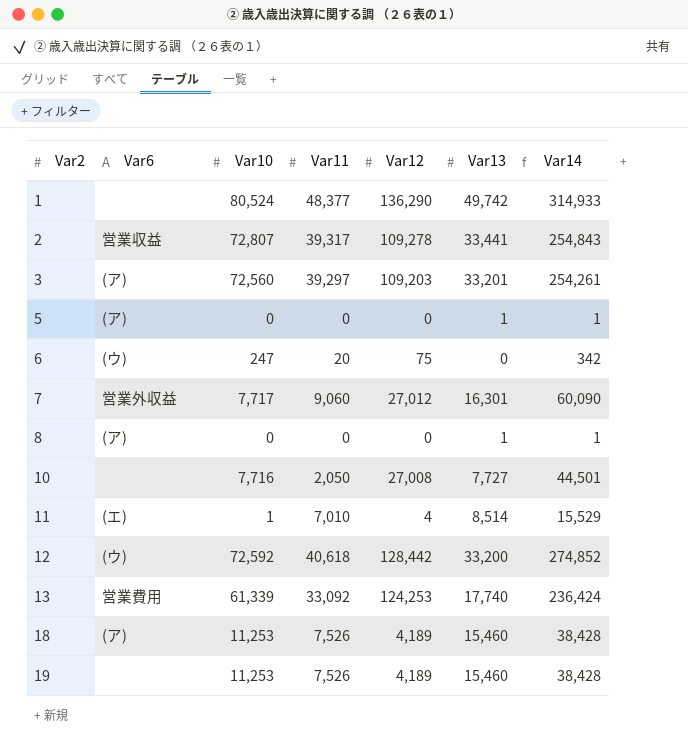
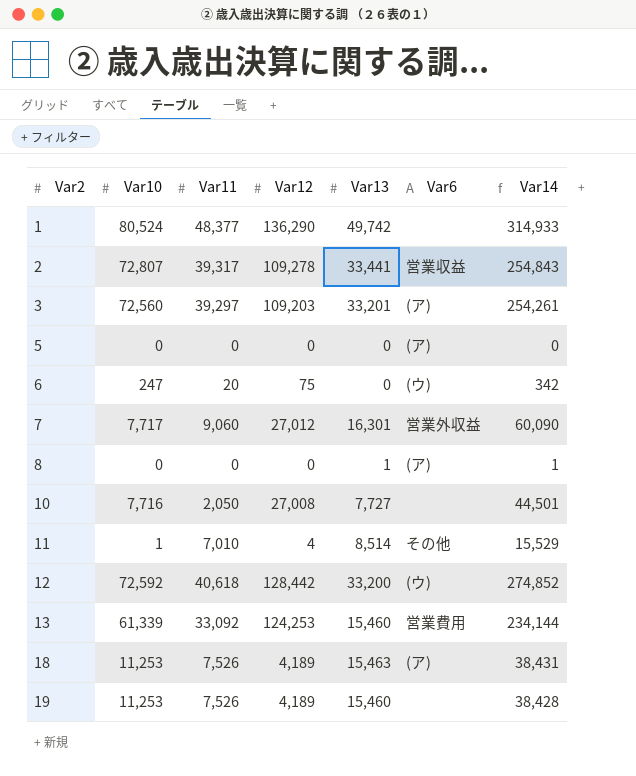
column Var6 | position: 2 -> 6
5 | Var13: 1 -> 0
5 | Var14: 1 -> 0
11 | Var6: (エ) -> その他
13 | Var13: 17,740 -> 15,460
13 | Var14: 236,424 -> 234,144
18 | Var13: 15,460 -> 15,463
18 | Var14: 38,428 -> 38,431

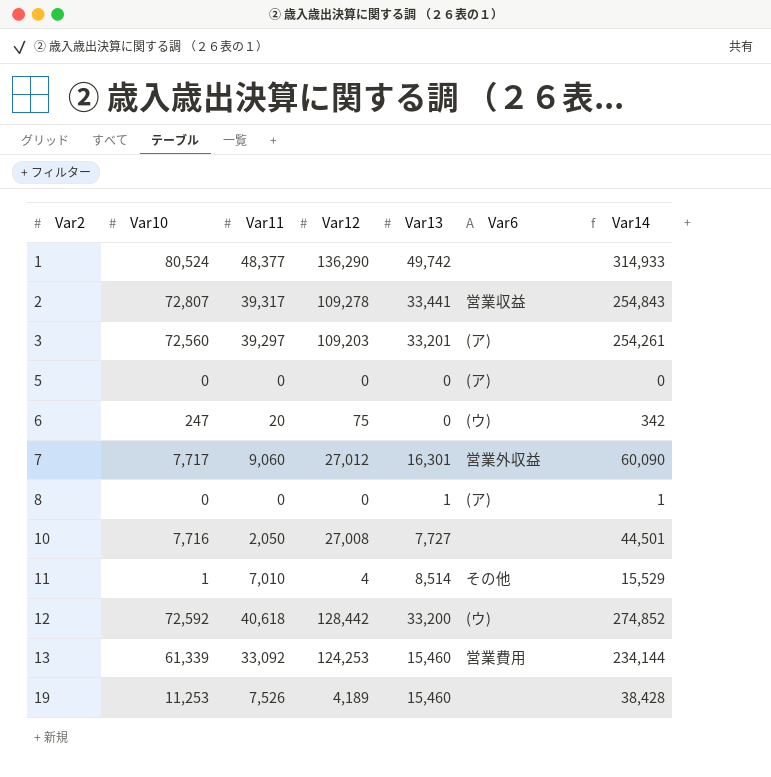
row 18: 11,253 | 7,526 | 4,189 | 15,463 | (ア) | 38,431 -> none

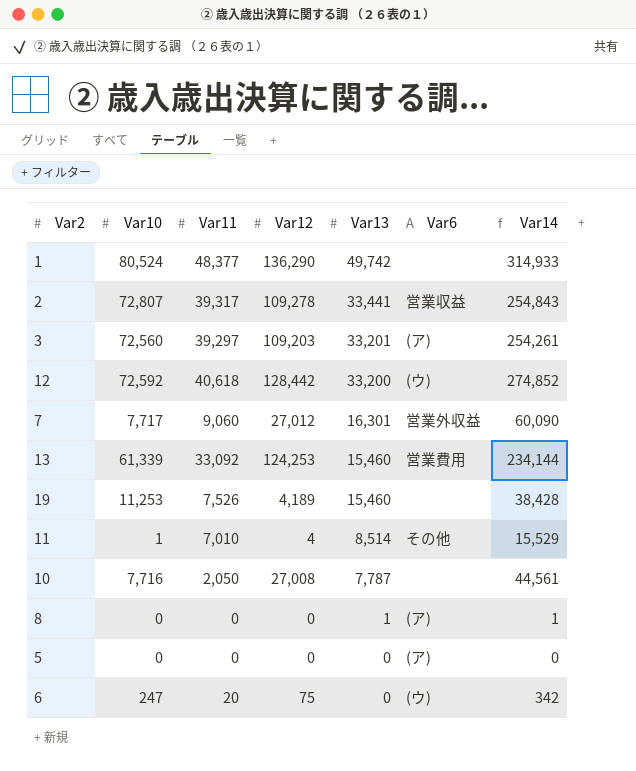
row order: Var2 ascending -> Var13 descending
10 | Var13: 7,727 -> 7,787
10 | Var14: 44,501 -> 44,561

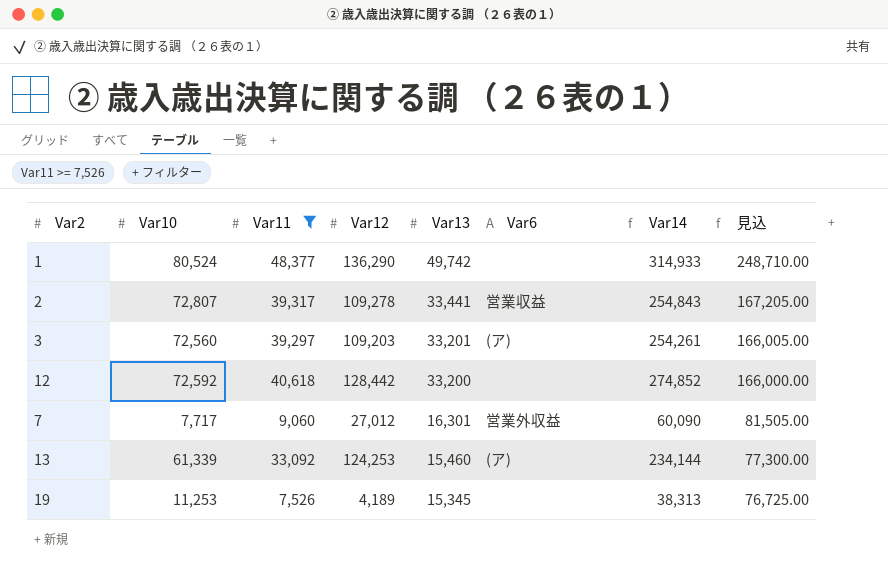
filter: none -> Var11 >= 7,526
column 見込 | formula: none -> [Var13] * 5
12 | Var6: (ウ) -> none
13 | Var6: 営業費用 -> (ア)
19 | Var13: 15,460 -> 15,345
19 | Var14: 38,428 -> 38,313

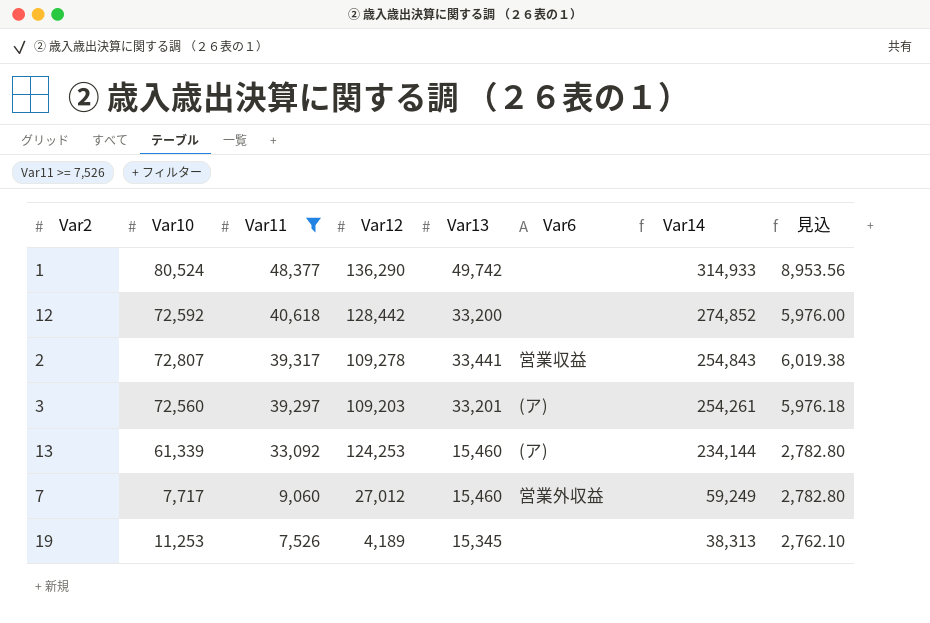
row order: Var13 descending -> Var11 descending
column 見込 | formula: [Var13] * 5 -> [Var13] * 0.18
7 | Var13: 16,301 -> 15,460
7 | Var14: 60,090 -> 59,249

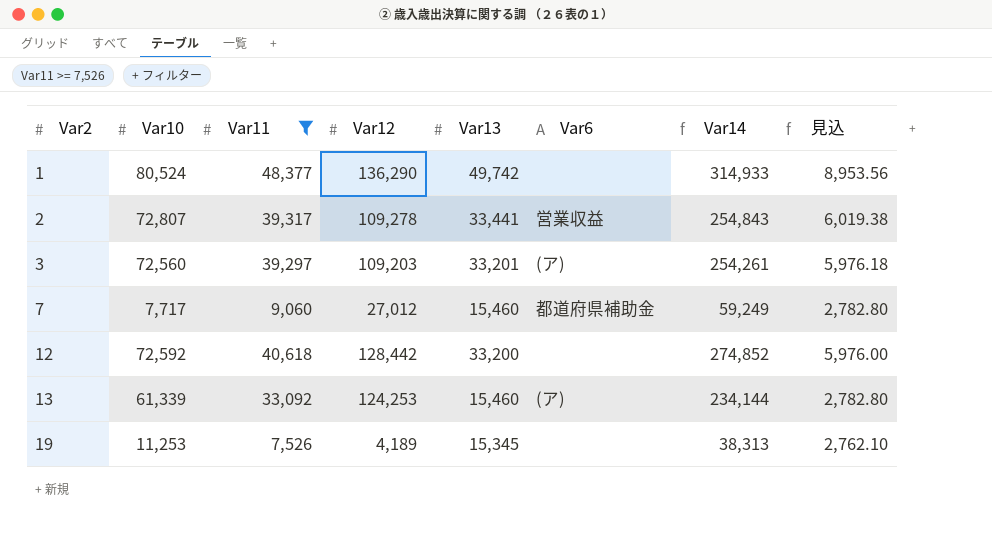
row order: Var11 descending -> Var2 ascending
7 | Var6: 営業外収益 -> 都道府県補助金

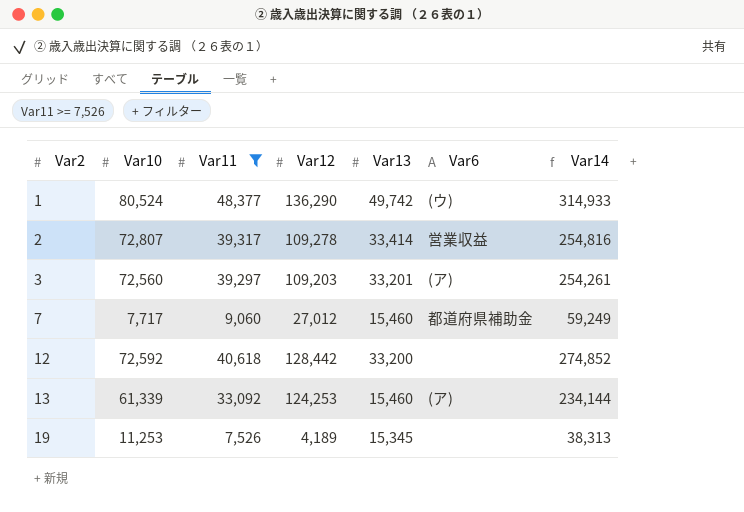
column 見込 | formula: [Var13] * 0.18 -> none
1 | Var6: none -> (ウ)
2 | Var13: 33,441 -> 33,414
2 | Var14: 254,843 -> 254,816

